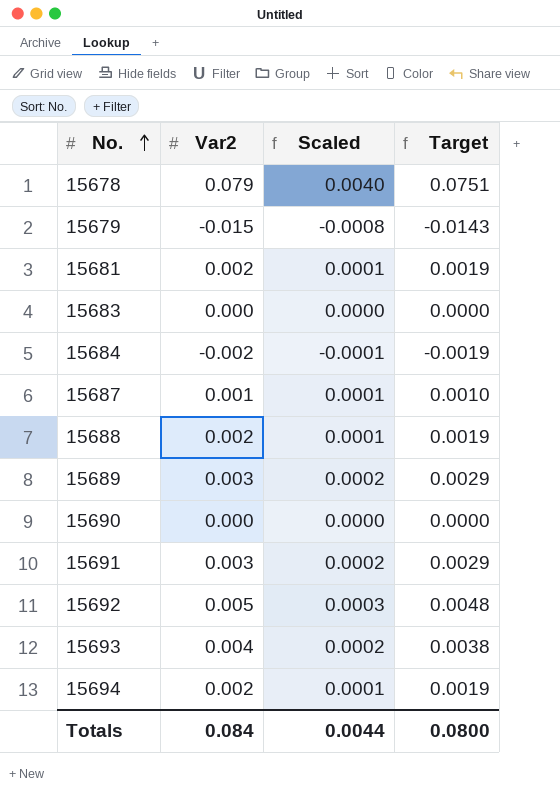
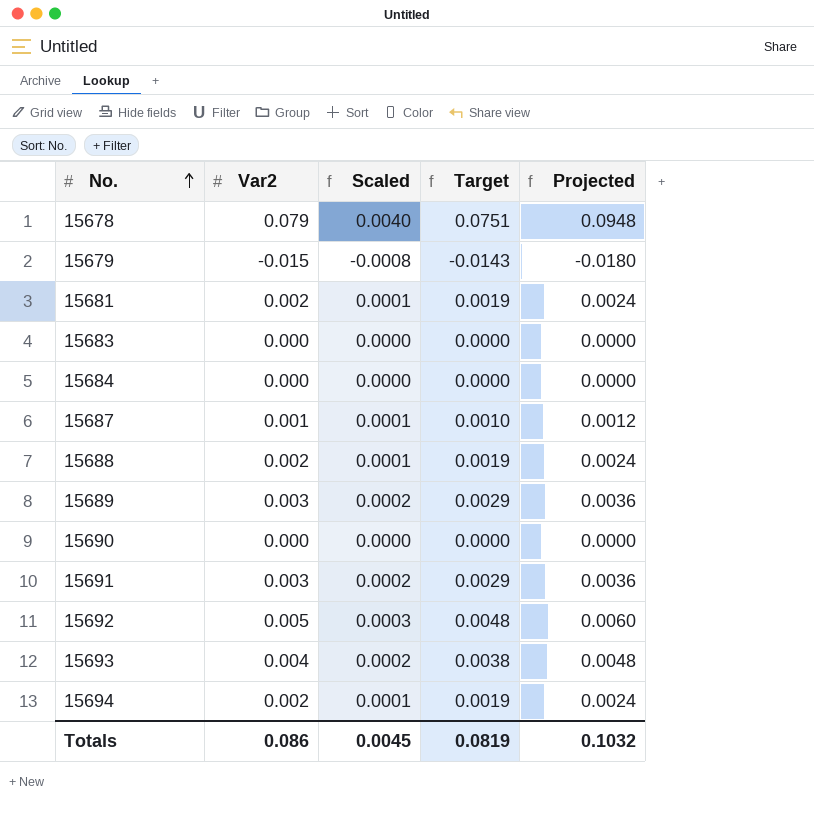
column Projected | formula: none -> [Var2] * 1.2
15684 | Var2: -0.002 -> 0.000
15684 | Scaled: -0.0001 -> 0.0000
15684 | Target: -0.0019 -> 0.0000
Totals | Var2: 0.084 -> 0.086
Totals | Scaled: 0.0044 -> 0.0045
Totals | Target: 0.0800 -> 0.0819

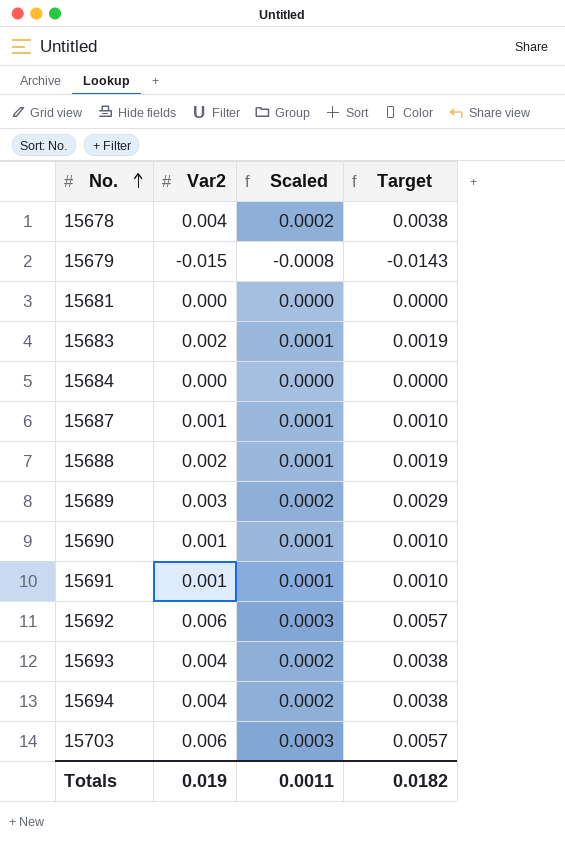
column Projected | formula: [Var2] * 1.2 -> none
15678 | Var2: 0.079 -> 0.004
15678 | Scaled: 0.0040 -> 0.0002
15678 | Target: 0.0751 -> 0.0038
15681 | Var2: 0.002 -> 0.000
15681 | Scaled: 0.0001 -> 0.0000
15681 | Target: 0.0019 -> 0.0000
15683 | Var2: 0.000 -> 0.002
15683 | Scaled: 0.0000 -> 0.0001
15683 | Target: 0.0000 -> 0.0019
15690 | Var2: 0.000 -> 0.001
15690 | Scaled: 0.0000 -> 0.0001
15690 | Target: 0.0000 -> 0.0010
15691 | Var2: 0.003 -> 0.001
15691 | Scaled: 0.0002 -> 0.0001
15691 | Target: 0.0029 -> 0.0010
15692 | Var2: 0.005 -> 0.006
15692 | Target: 0.0048 -> 0.0057
15694 | Var2: 0.002 -> 0.004
15694 | Scaled: 0.0001 -> 0.0002
15694 | Target: 0.0019 -> 0.0038
row 15703: none -> 0.006 | 0.0003 | 0.0057
Totals | Var2: 0.086 -> 0.019
Totals | Scaled: 0.0045 -> 0.0011
Totals | Target: 0.0819 -> 0.0182

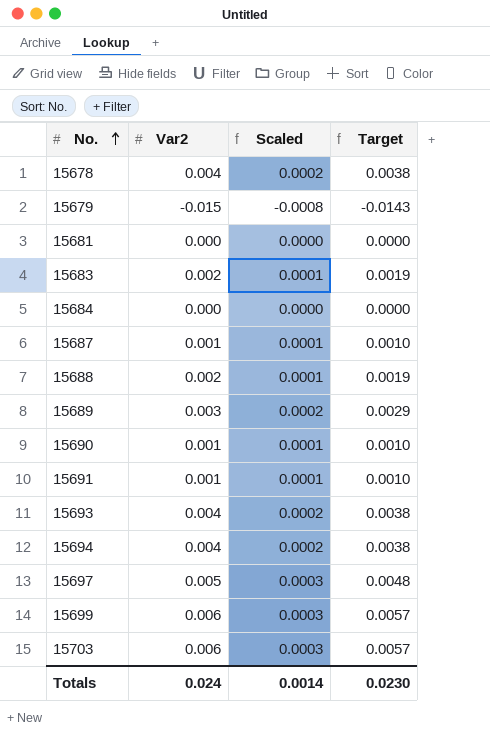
row 15692: 0.006 | 0.0003 | 0.0057 -> none
row 15697: none -> 0.005 | 0.0003 | 0.0048
row 15699: none -> 0.006 | 0.0003 | 0.0057
Totals | Var2: 0.019 -> 0.024
Totals | Scaled: 0.0011 -> 0.0014
Totals | Target: 0.0182 -> 0.0230

